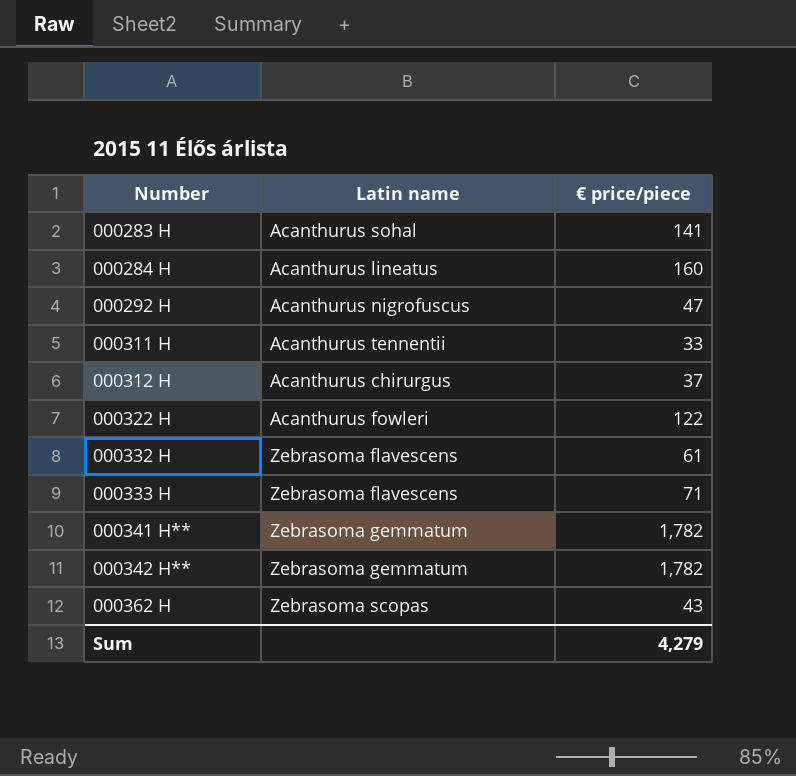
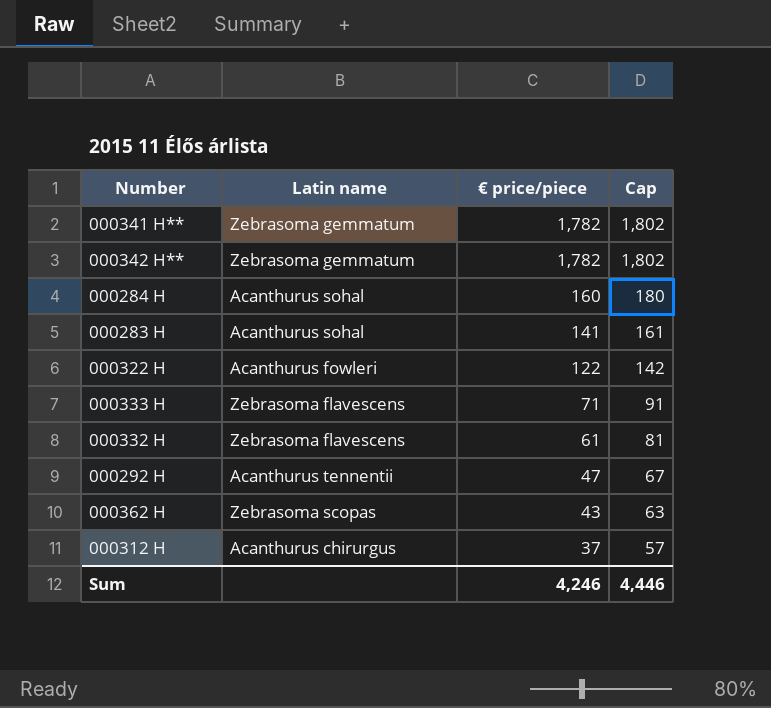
row order: Number ascending -> € price/piece descending
column Cap | formula: none -> [€ price/piece] + 20
row 000311 H: Acanthurus tennentii | 33 -> none
000284 H | Latin name: Acanthurus lineatus -> Acanthurus sohal
000292 H | Latin name: Acanthurus nigrofuscus -> Acanthurus tennentii
Sum | € price/piece: 4,279 -> 4,246

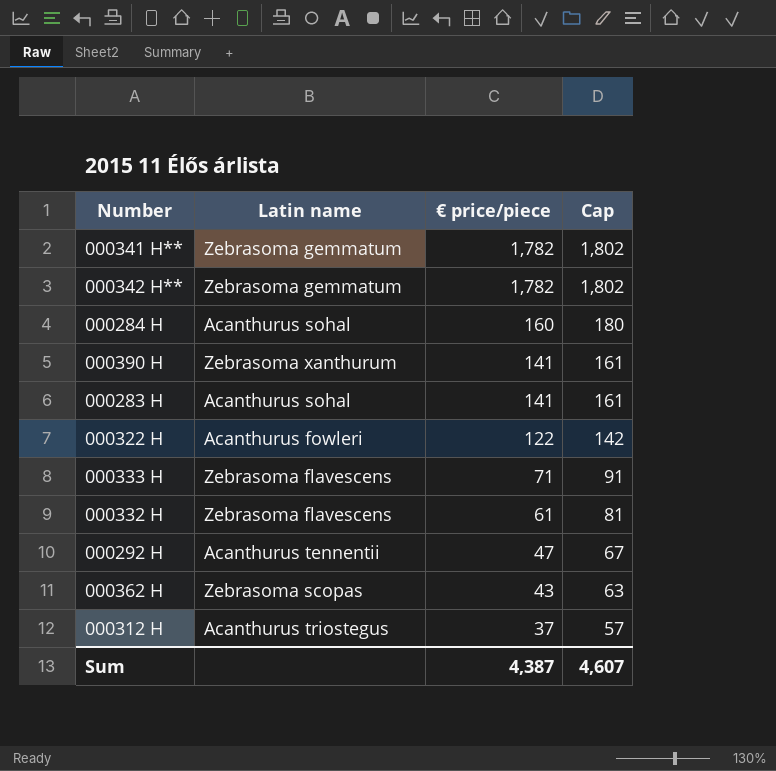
row 000390 H: none -> Zebrasoma xanthurum | 141 | 161
000312 H | Latin name: Acanthurus chirurgus -> Acanthurus triostegus
Sum | € price/piece: 4,246 -> 4,387
Sum | Cap: 4,446 -> 4,607

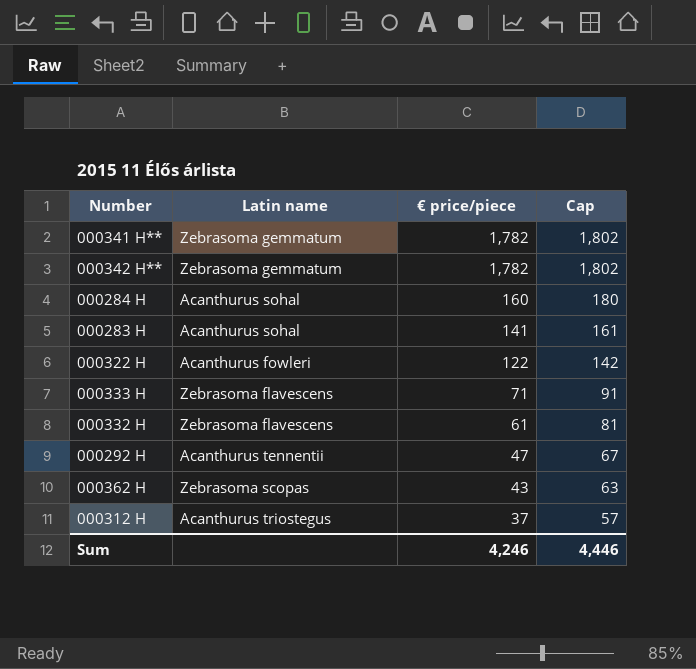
row 000390 H: Zebrasoma xanthurum | 141 | 161 -> none
Sum | € price/piece: 4,387 -> 4,246
Sum | Cap: 4,607 -> 4,446

